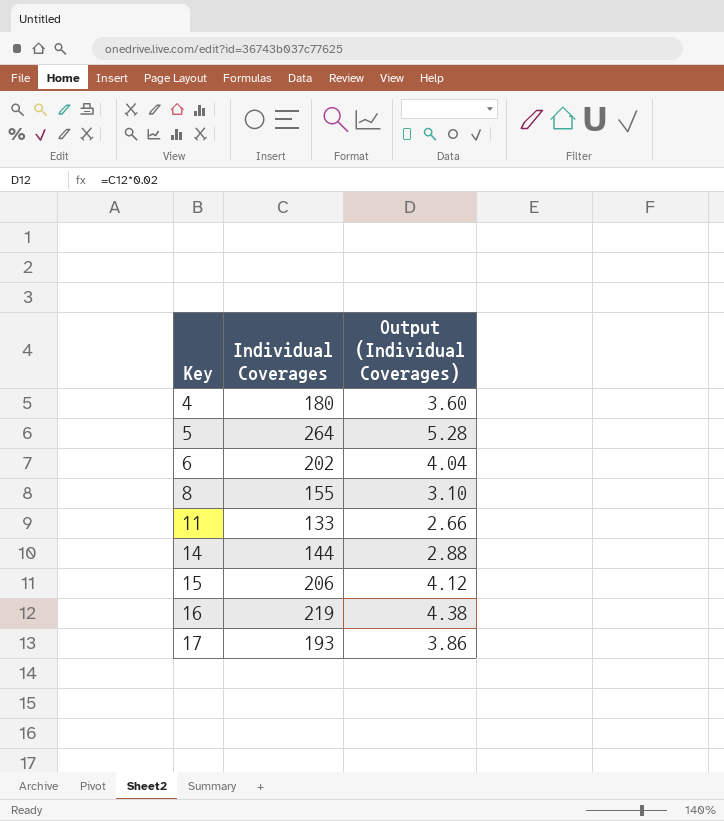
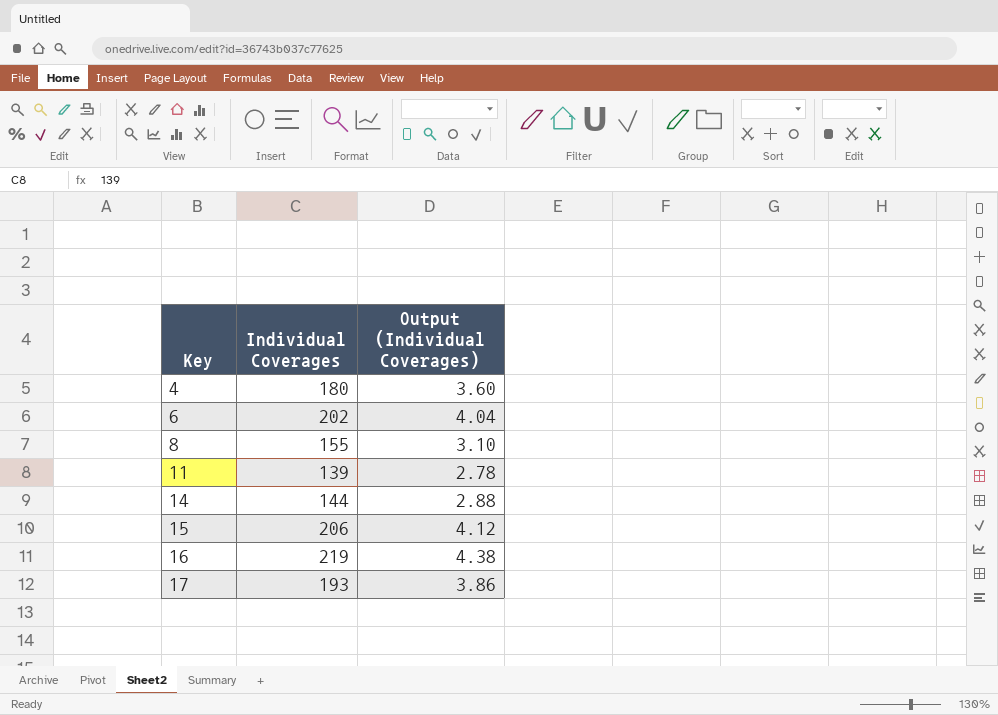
row 5: 264 | 5.28 -> none
11 | Individual Coverages: 133 -> 139
11 | Output (Individual Coverages): 2.66 -> 2.78

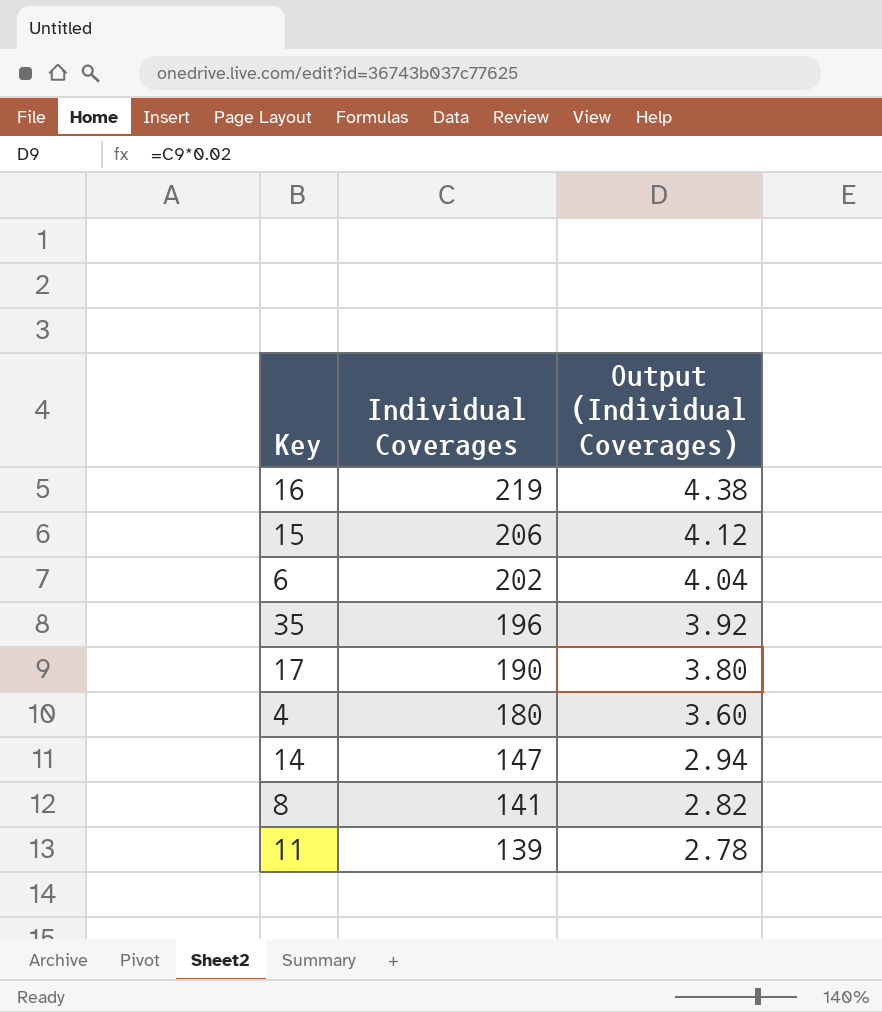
row order: Key ascending -> Individual Coverages descending
row 35: none -> 196 | 3.92
17 | Individual Coverages: 193 -> 190
17 | Output (Individual Coverages): 3.86 -> 3.80
14 | Individual Coverages: 144 -> 147
14 | Output (Individual Coverages): 2.88 -> 2.94
8 | Individual Coverages: 155 -> 141
8 | Output (Individual Coverages): 3.10 -> 2.82

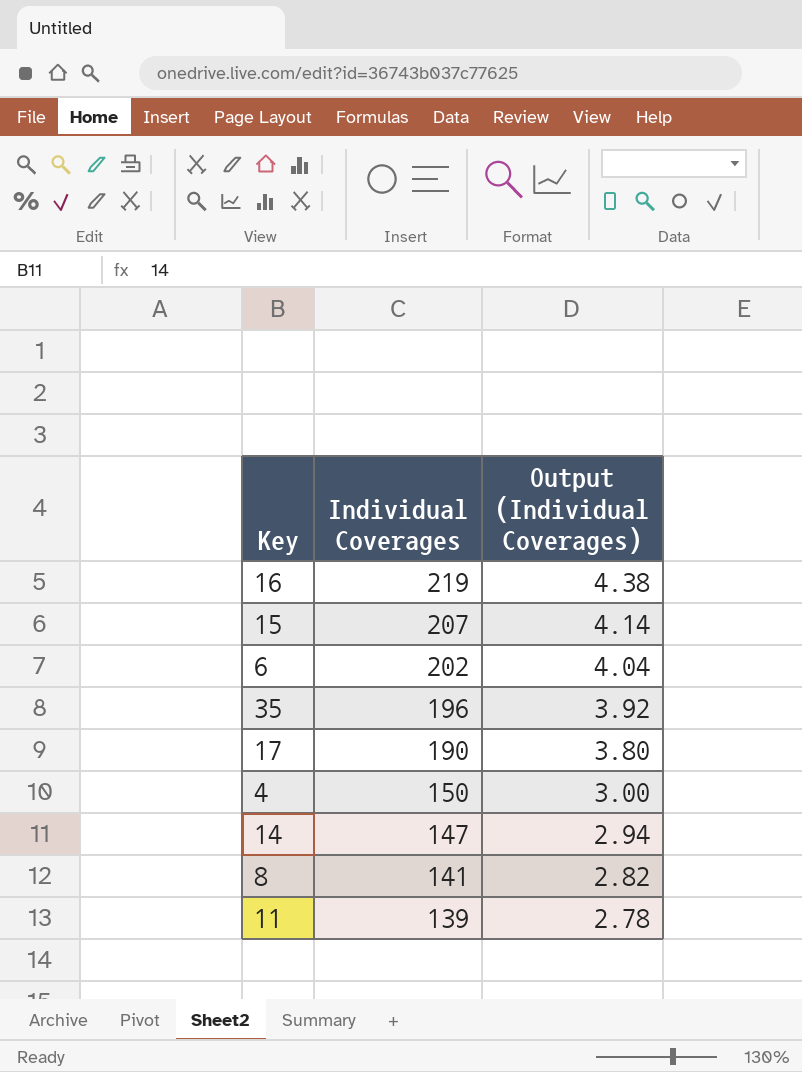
15 | Individual Coverages: 206 -> 207
15 | Output (Individual Coverages): 4.12 -> 4.14
4 | Individual Coverages: 180 -> 150
4 | Output (Individual Coverages): 3.60 -> 3.00

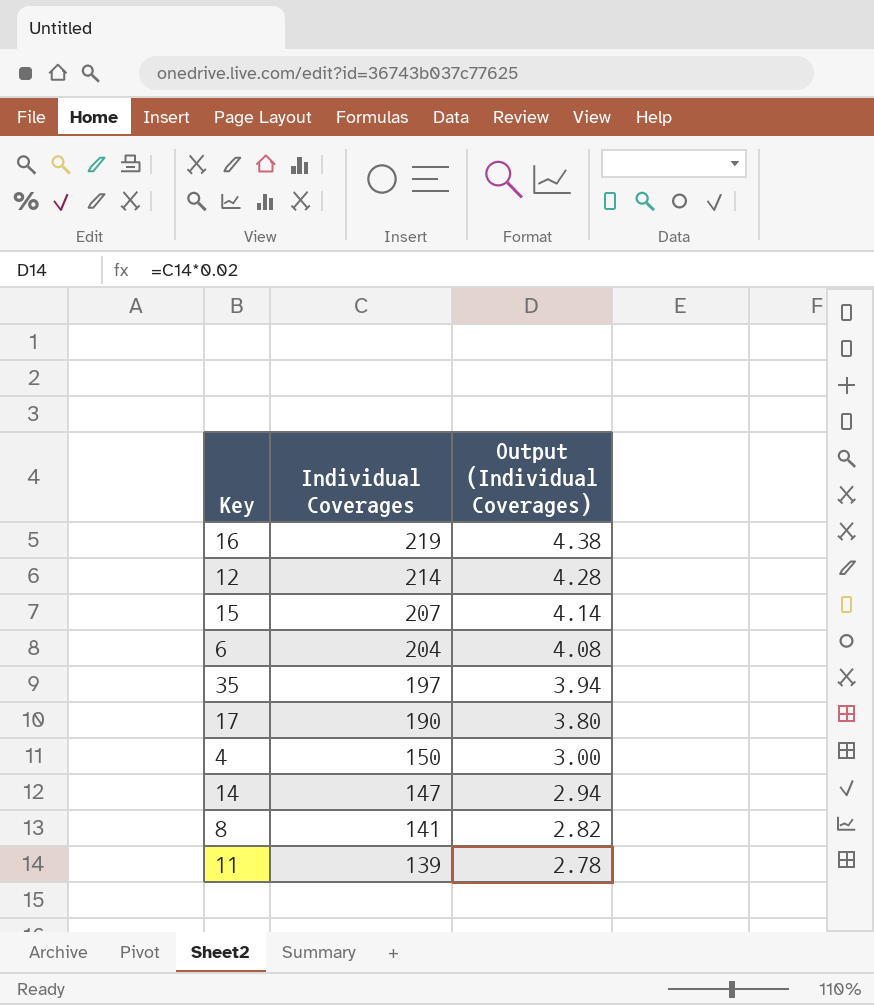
row 12: none -> 214 | 4.28
6 | Individual Coverages: 202 -> 204
6 | Output (Individual Coverages): 4.04 -> 4.08
35 | Individual Coverages: 196 -> 197
35 | Output (Individual Coverages): 3.92 -> 3.94

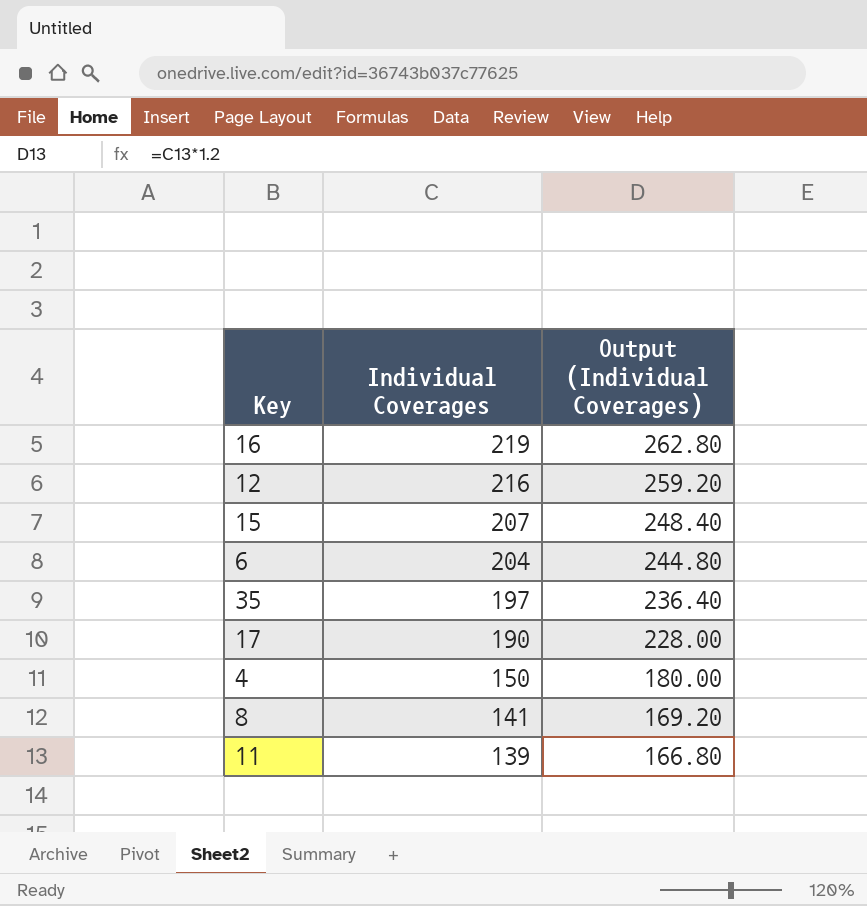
column Output (Individual Coverages) | formula: [Individual Coverages] * 0.02 -> [Individual Coverages] * 1.2
row 14: 147 | 2.94 -> none
12 | Individual Coverages: 214 -> 216

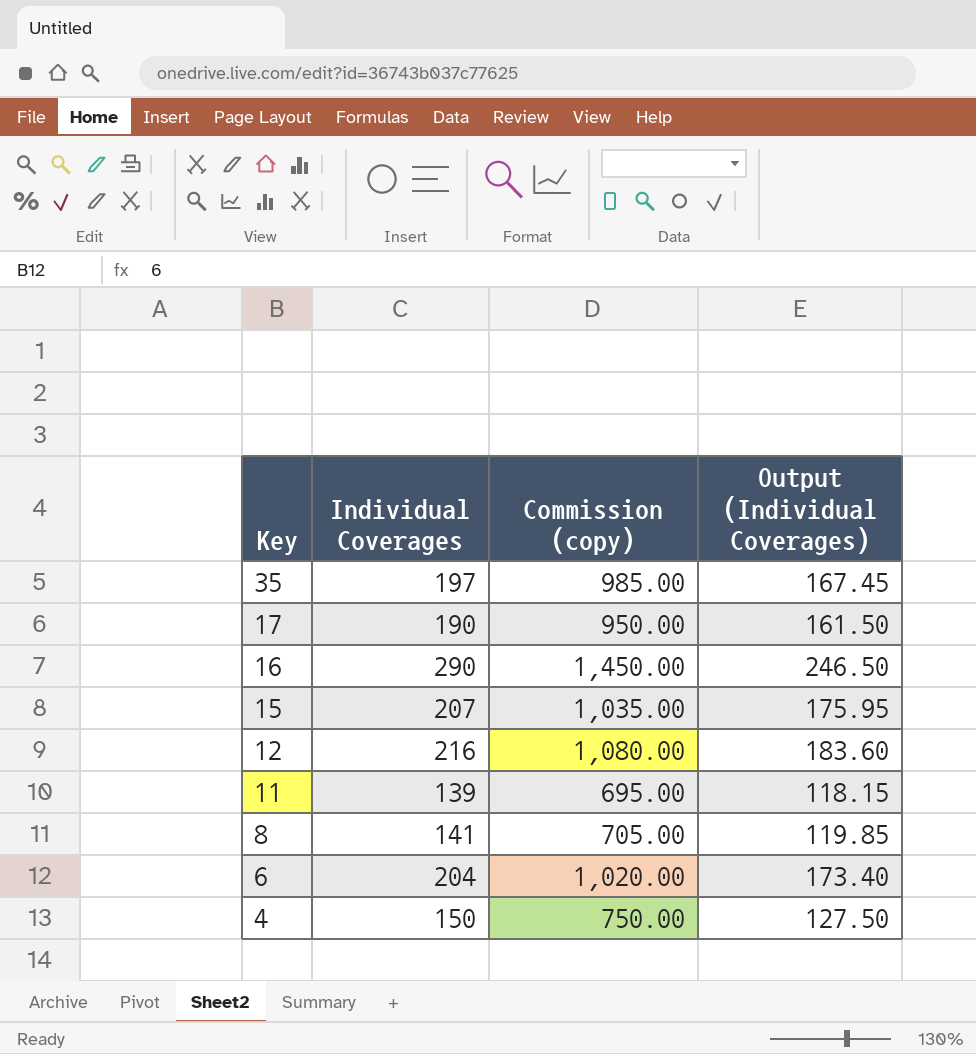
row order: Individual Coverages descending -> Key descending
column Commission (copy) | formula: none -> [Individual Coverages] * 5
column Output (Individual Coverages) | formula: [Individual Coverages] * 1.2 -> [Individual Coverages] * 0.85
16 | Individual Coverages: 219 -> 290

